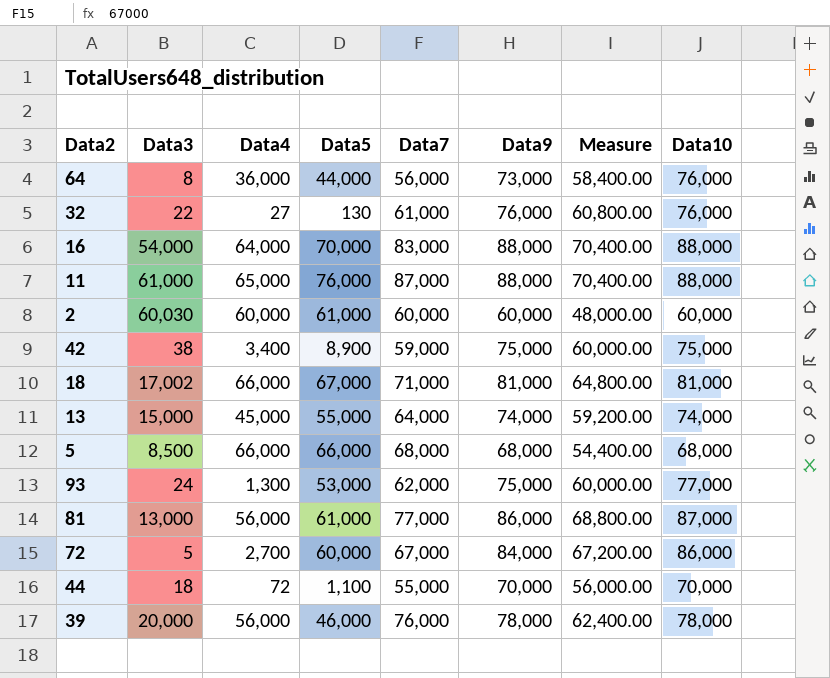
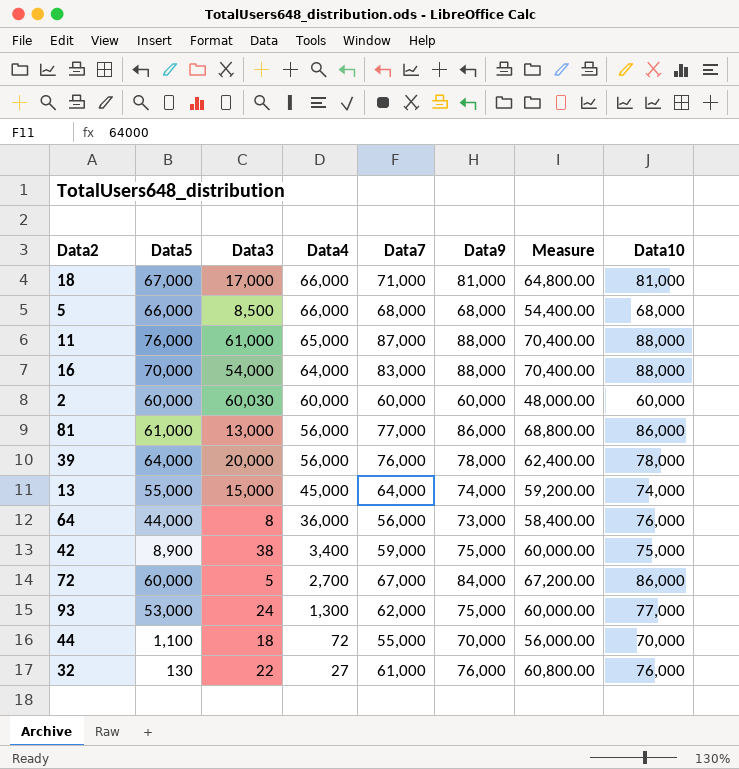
row order: none -> Data4 descending
column Data5 | position: 4 -> 2
18 | Data3: 17,002 -> 17,000
2 | Data5: 61,000 -> 60,000
81 | Data10: 87,000 -> 86,000
39 | Data5: 46,000 -> 64,000

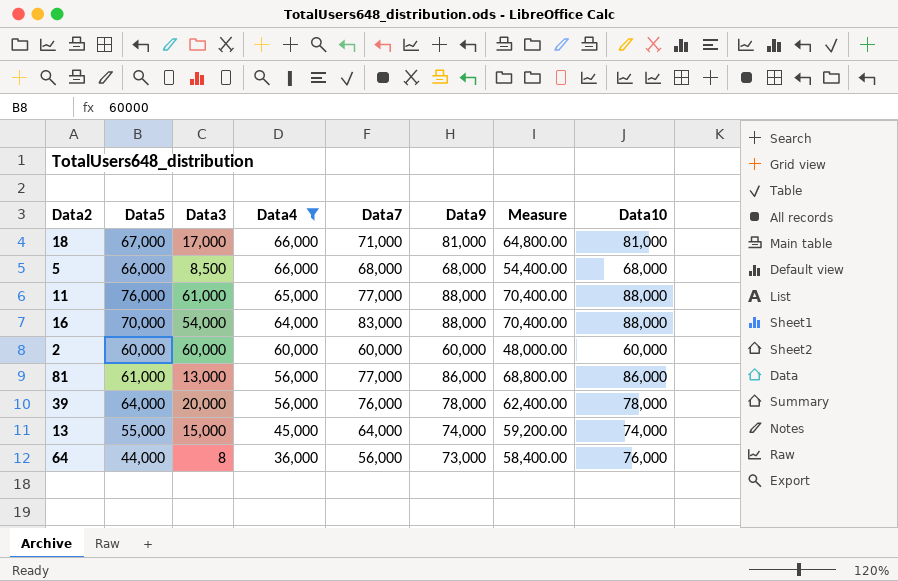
filter: none -> Data4 >= 36,000
11 | Data7: 87,000 -> 77,000
2 | Data3: 60,030 -> 60,000

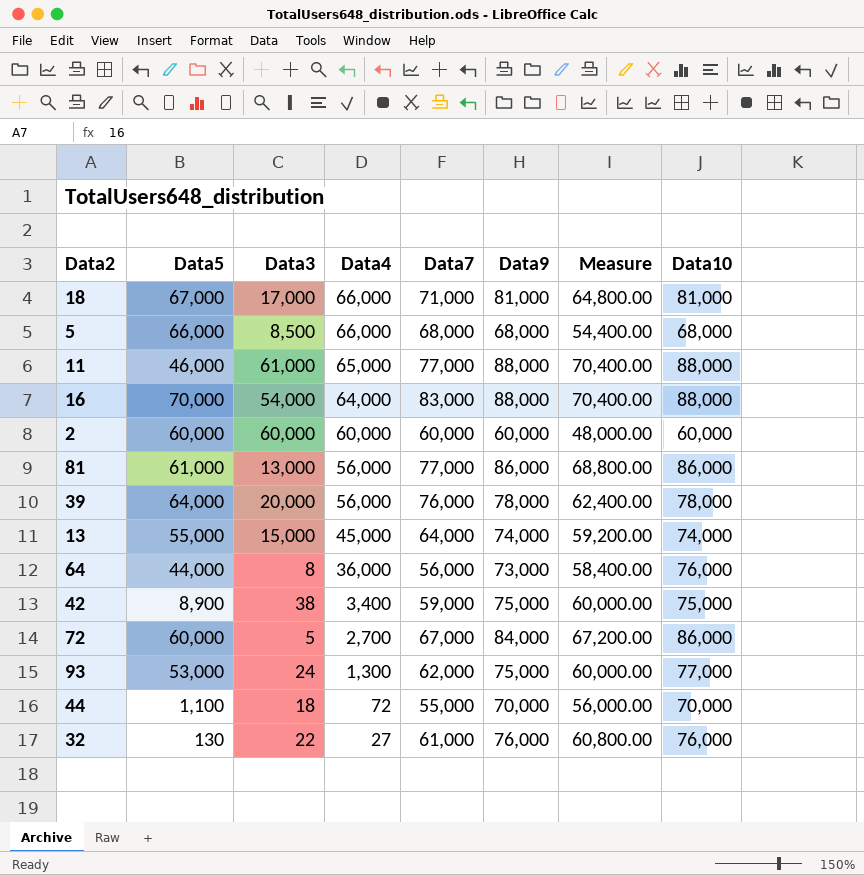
filter: Data4 >= 36,000 -> none
11 | Data5: 76,000 -> 46,000

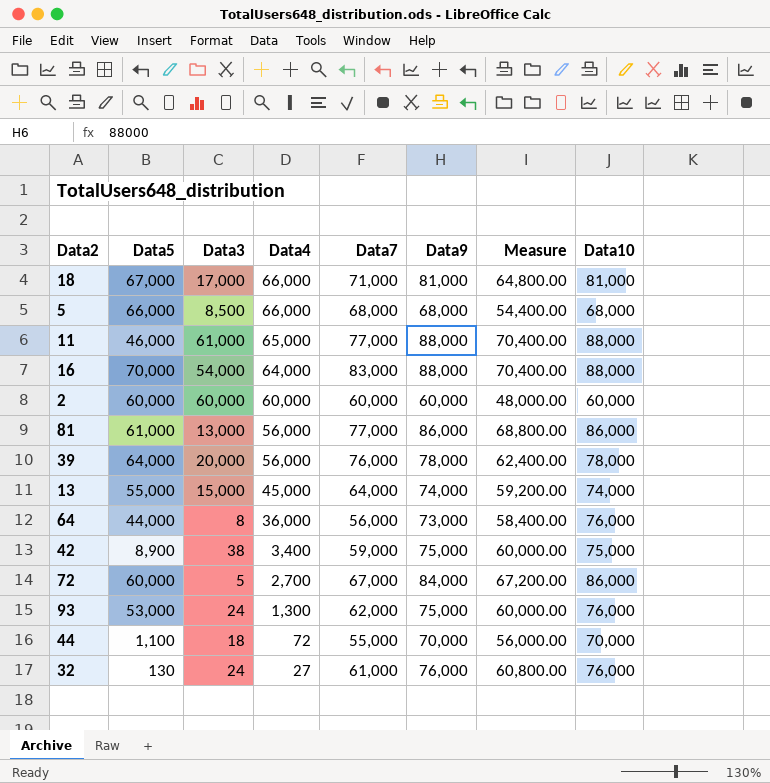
93 | Data10: 77,000 -> 76,000
32 | Data3: 22 -> 24

